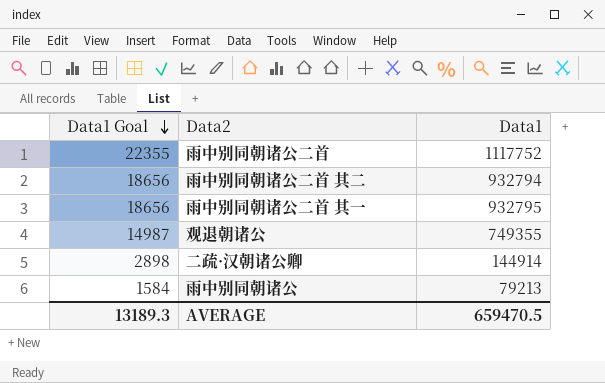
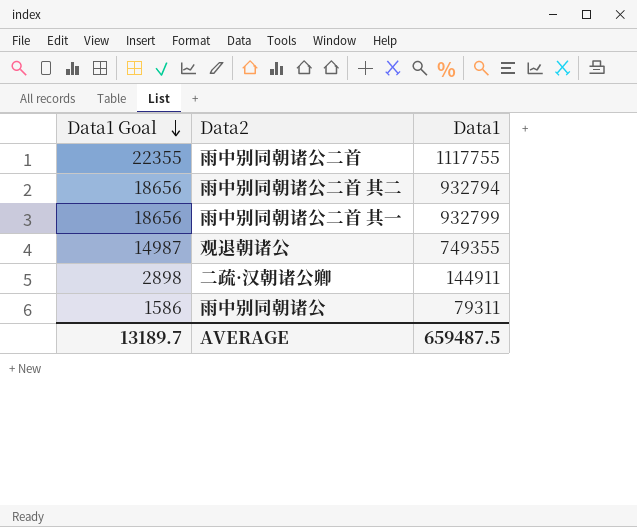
雨中别同朝诸公二首 | Data1: 1117752 -> 1117755
雨中别同朝诸公二首 其一 | Data1: 932795 -> 932799
二疏·汉朝诸公卿 | Data1: 144914 -> 144911
雨中别同朝诸公 | Data1 Goal: 1584 -> 1586
雨中别同朝诸公 | Data1: 79213 -> 79311
AVERAGE | Data1 Goal: 13189.3 -> 13189.7
AVERAGE | Data1: 659470.5 -> 659487.5

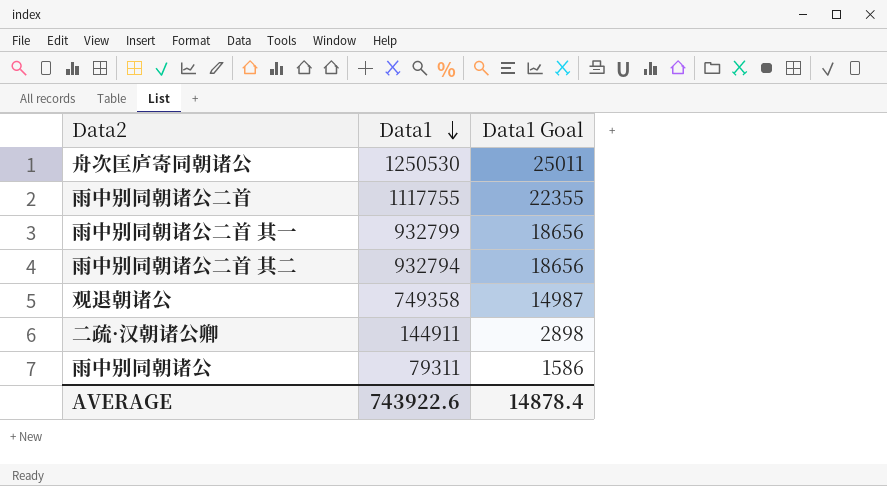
row order: Data1 Goal descending -> Data1 descending
column Data1 Goal | position: 1 -> 3
row 舟次匡庐寄同朝诸公: none -> 1250530 | 25011
观退朝诸公 | Data1: 749355 -> 749358
AVERAGE | Data1: 659487.5 -> 743922.6
AVERAGE | Data1 Goal: 13189.7 -> 14878.4

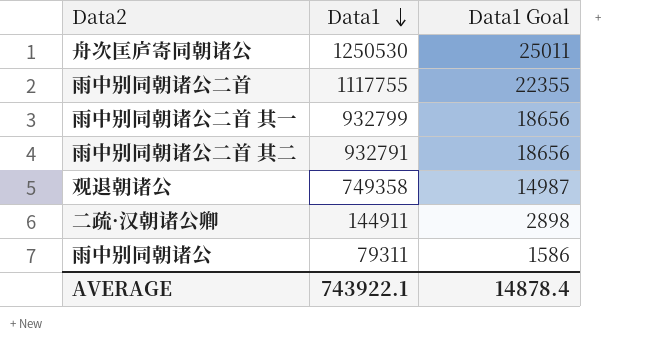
雨中别同朝诸公二首 其二 | Data1: 932794 -> 932791
AVERAGE | Data1: 743922.6 -> 743922.1

